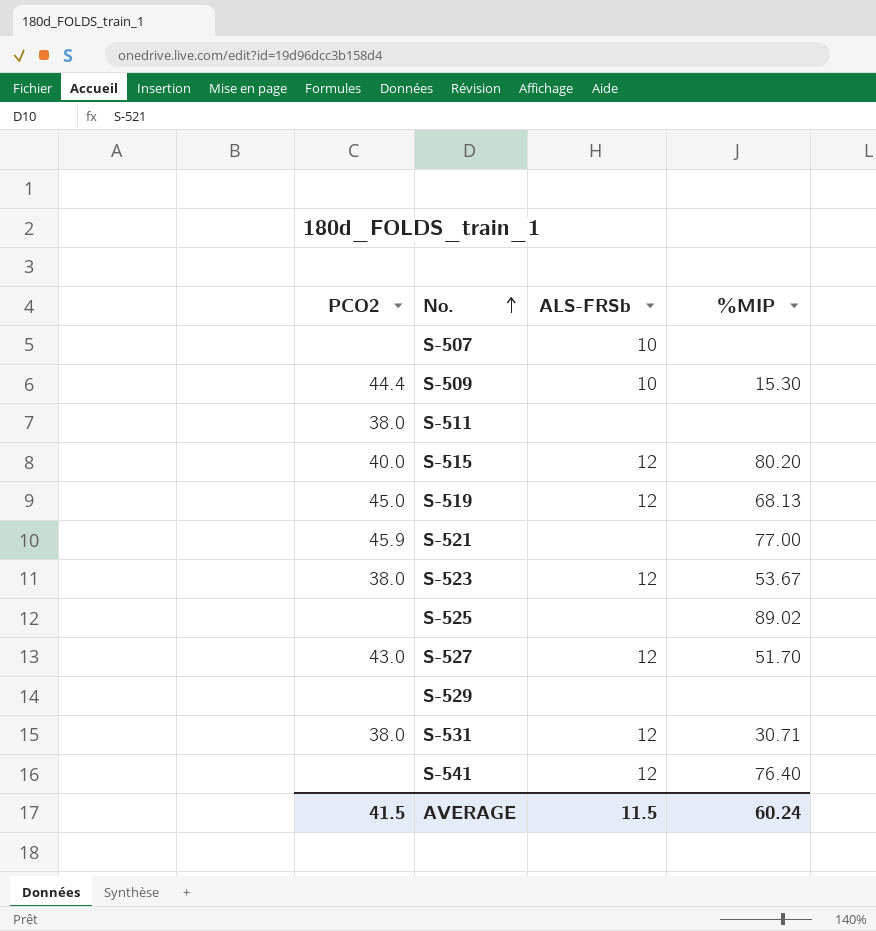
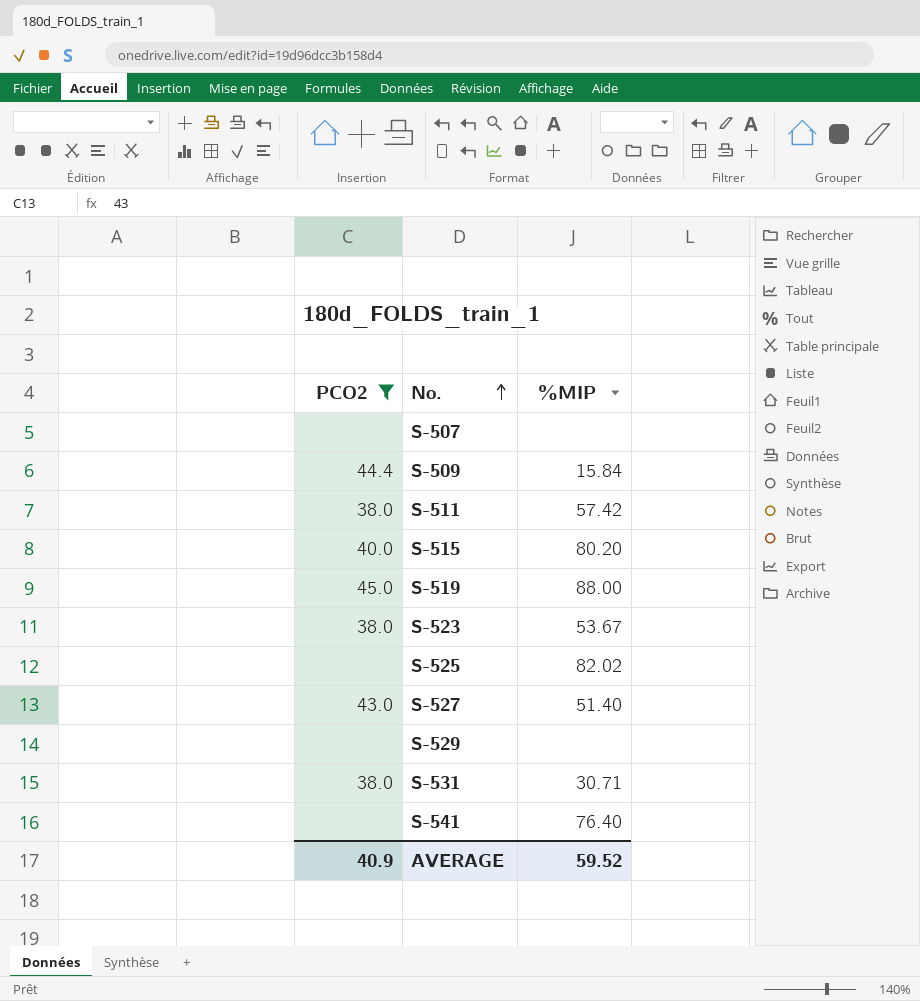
filter: none -> PCO2 != 45.9
column ALS-FRSb | position: 3 -> none
S-509 | %MIP: 15.30 -> 15.84
S-511 | %MIP: none -> 57.42
S-519 | %MIP: 68.13 -> 88.00
S-525 | %MIP: 89.02 -> 82.02
S-527 | %MIP: 51.70 -> 51.40
AVERAGE | PCO2: 41.5 -> 40.9
AVERAGE | %MIP: 60.24 -> 59.52

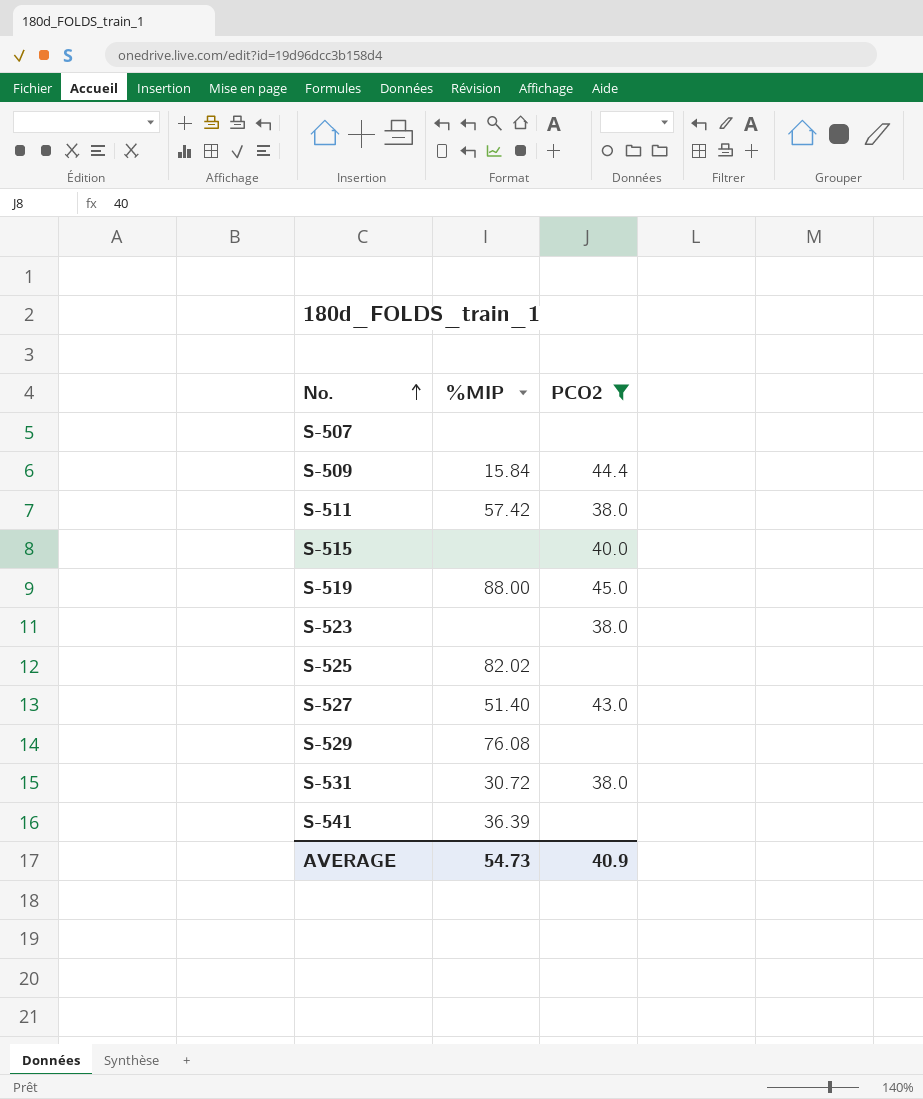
column PCO2 | position: 1 -> 3
S-515 | %MIP: 80.20 -> none
S-523 | %MIP: 53.67 -> none
S-529 | %MIP: none -> 76.08
S-531 | %MIP: 30.71 -> 30.72
S-541 | %MIP: 76.40 -> 36.39
AVERAGE | %MIP: 59.52 -> 54.73

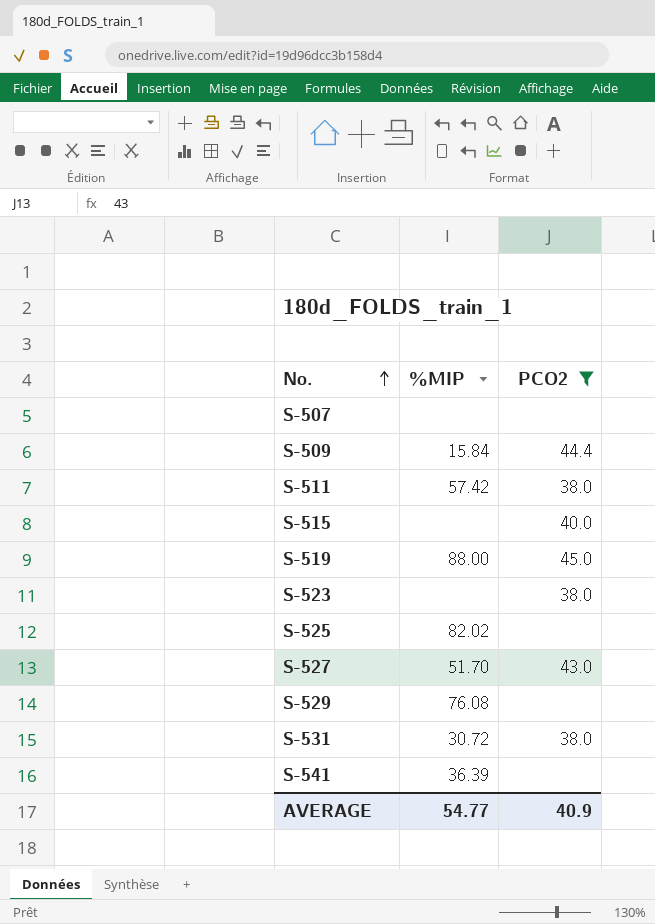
S-527 | %MIP: 51.40 -> 51.70
AVERAGE | %MIP: 54.73 -> 54.77

